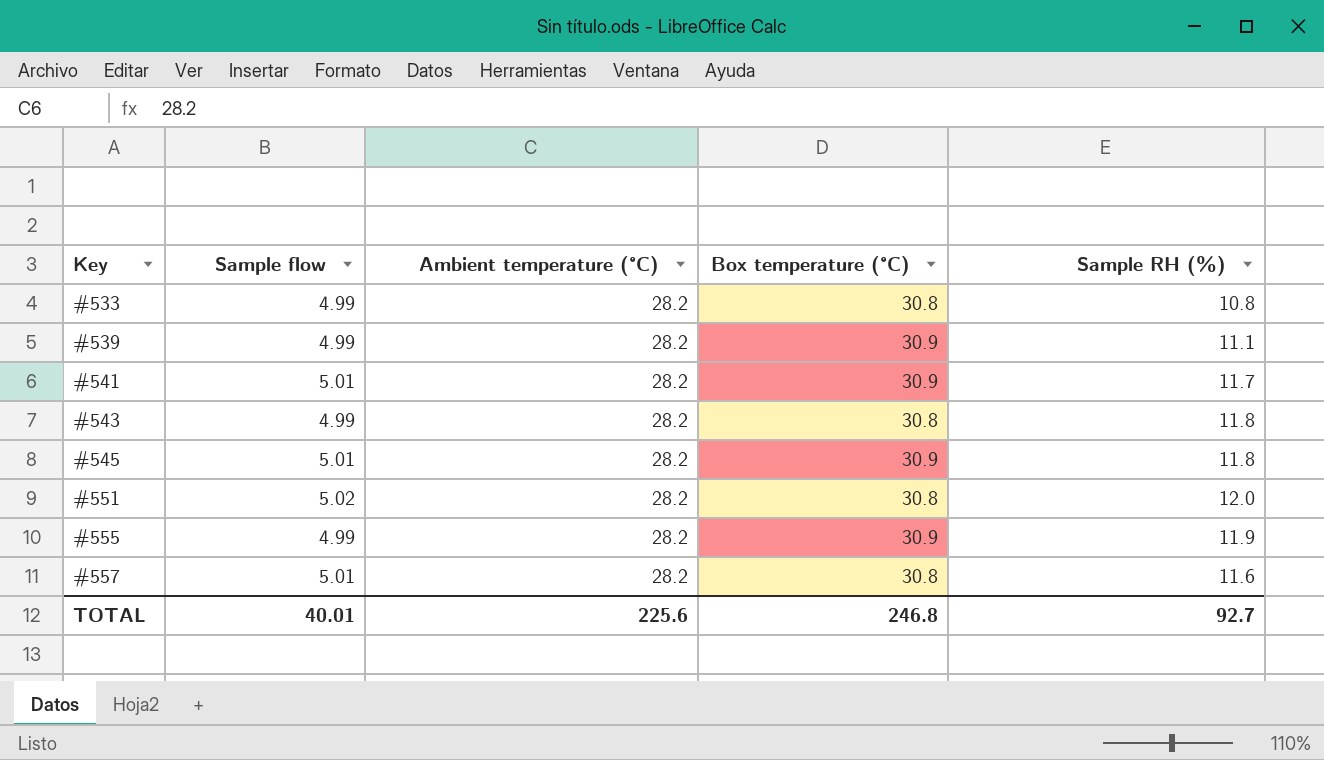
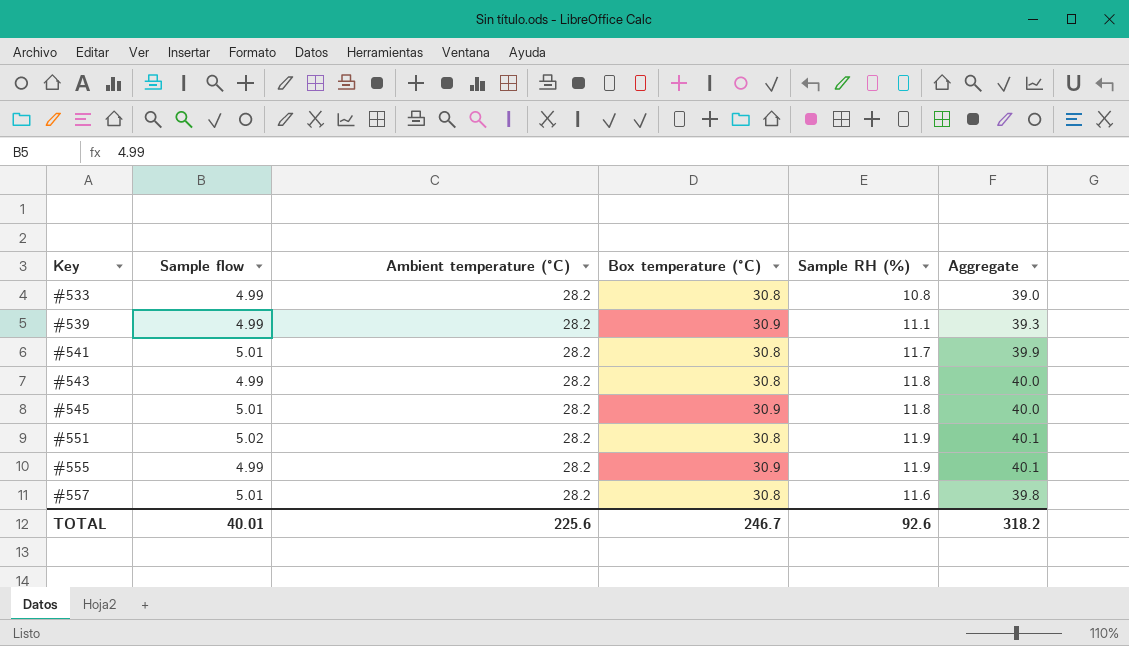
column Aggregate | formula: none -> [Ambient temperature (°C)] + [Sample RH (%)]
#541 | Box temperature (°C): 30.9 -> 30.8
#551 | Sample RH (%): 12.0 -> 11.9
TOTAL | Box temperature (°C): 246.8 -> 246.7
TOTAL | Sample RH (%): 92.7 -> 92.6

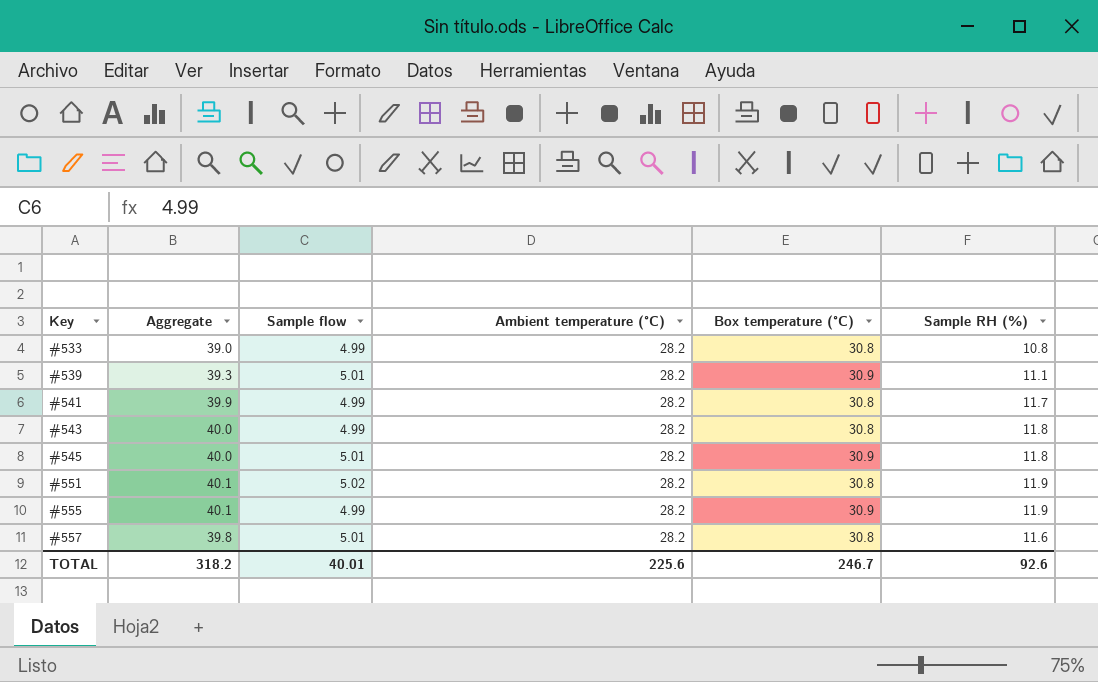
column Aggregate | position: 6 -> 2
#539 | Sample flow: 4.99 -> 5.01
#541 | Sample flow: 5.01 -> 4.99

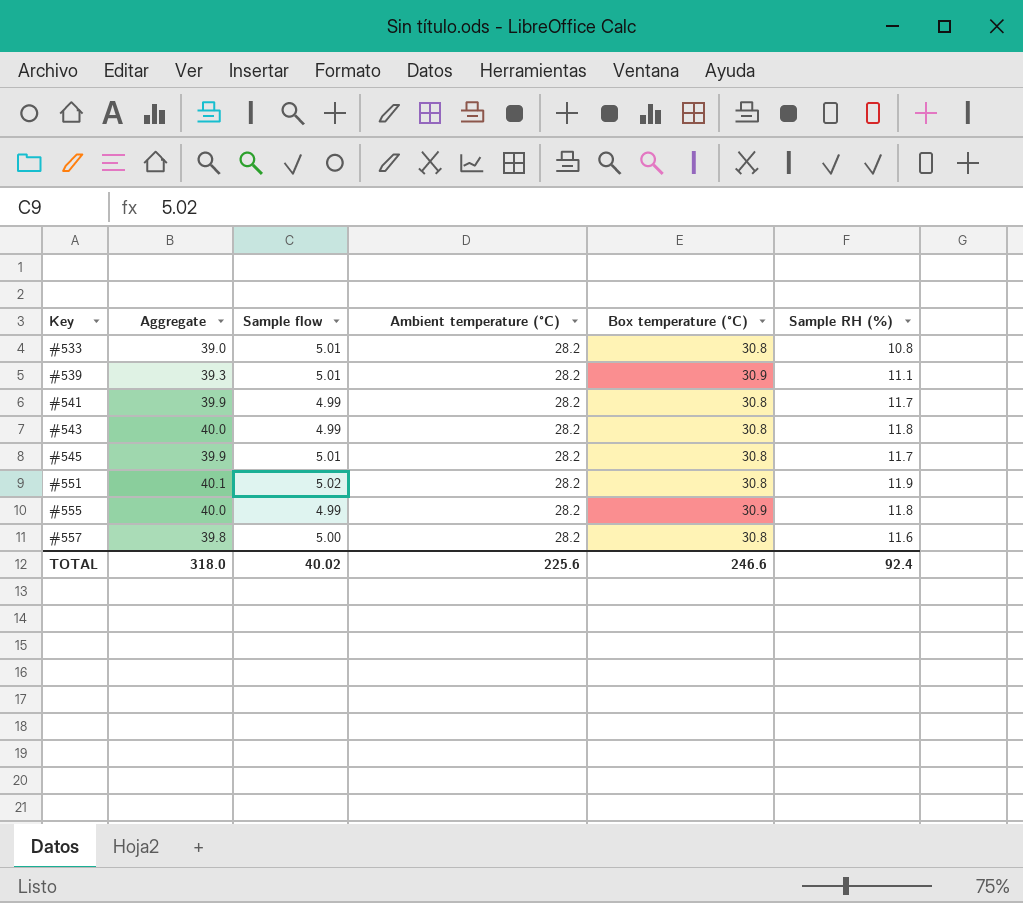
#533 | Sample flow: 4.99 -> 5.01
#545 | Aggregate: 40.0 -> 39.9
#545 | Box temperature (°C): 30.9 -> 30.8
#545 | Sample RH (%): 11.8 -> 11.7
#555 | Aggregate: 40.1 -> 40.0
#555 | Sample RH (%): 11.9 -> 11.8
#557 | Sample flow: 5.01 -> 5.00
TOTAL | Aggregate: 318.2 -> 318.0
TOTAL | Sample flow: 40.01 -> 40.02
TOTAL | Box temperature (°C): 246.7 -> 246.6
TOTAL | Sample RH (%): 92.6 -> 92.4

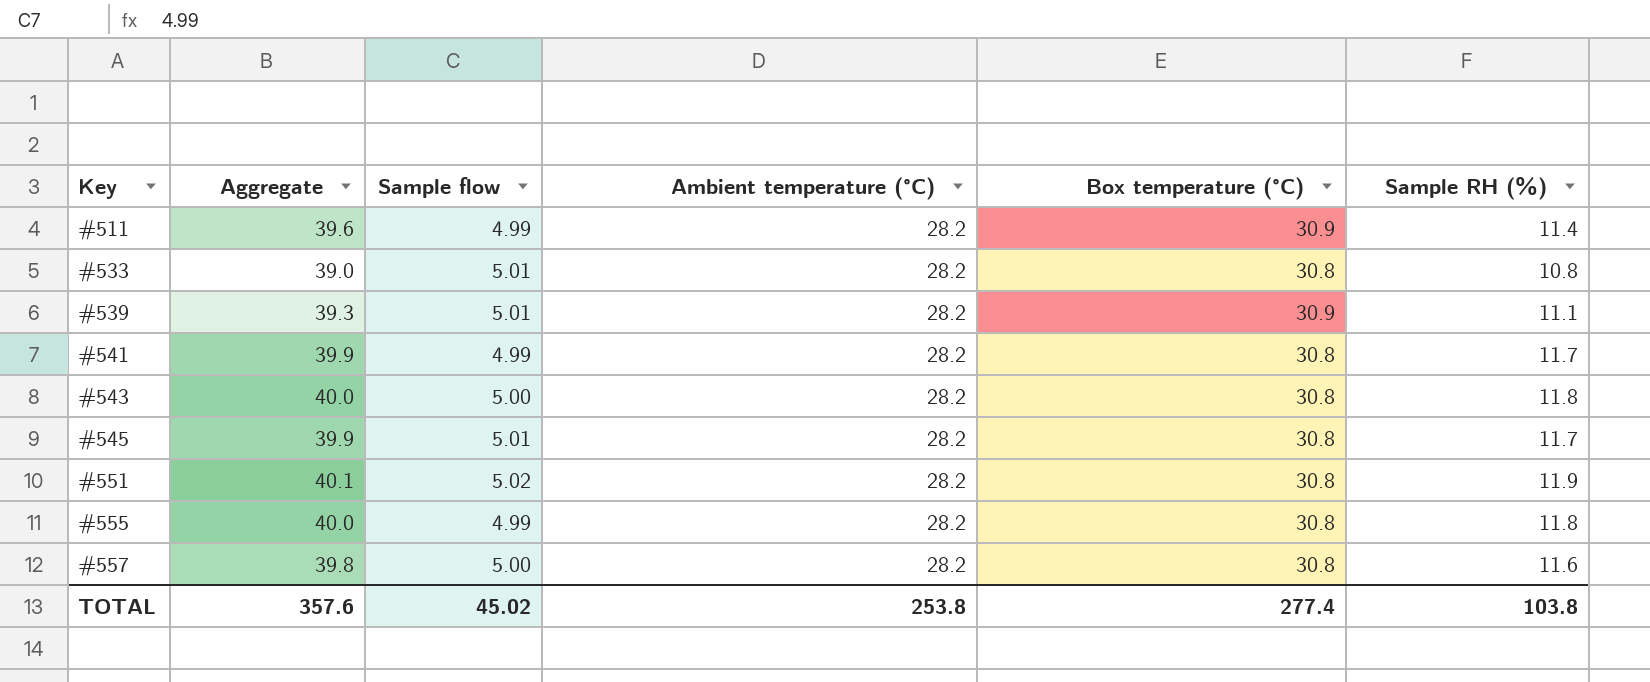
row #511: none -> 39.6 | 4.99 | 28.2 | 30.9 | 11.4
#543 | Sample flow: 4.99 -> 5.00
#555 | Box temperature (°C): 30.9 -> 30.8
TOTAL | Aggregate: 318.0 -> 357.6
TOTAL | Sample flow: 40.02 -> 45.02
TOTAL | Ambient temperature (°C): 225.6 -> 253.8
TOTAL | Box temperature (°C): 246.6 -> 277.4
TOTAL | Sample RH (%): 92.4 -> 103.8

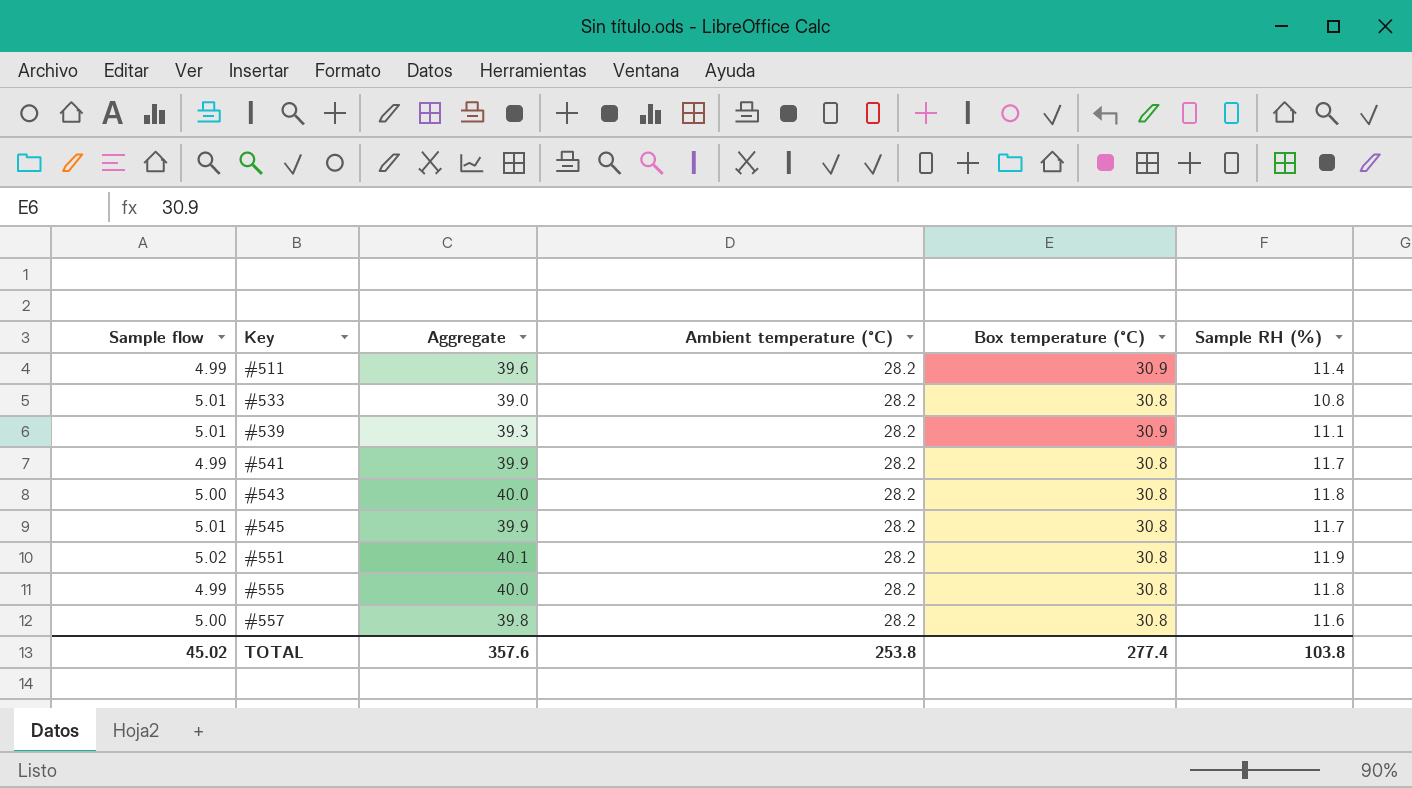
column Sample flow | position: 3 -> 1

